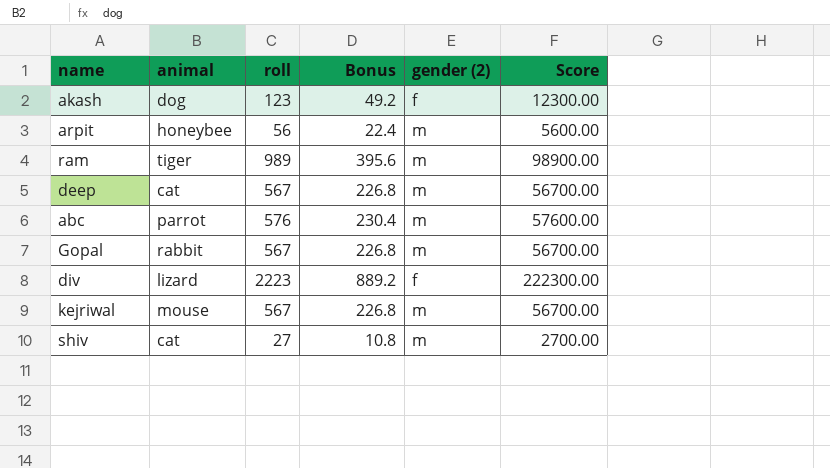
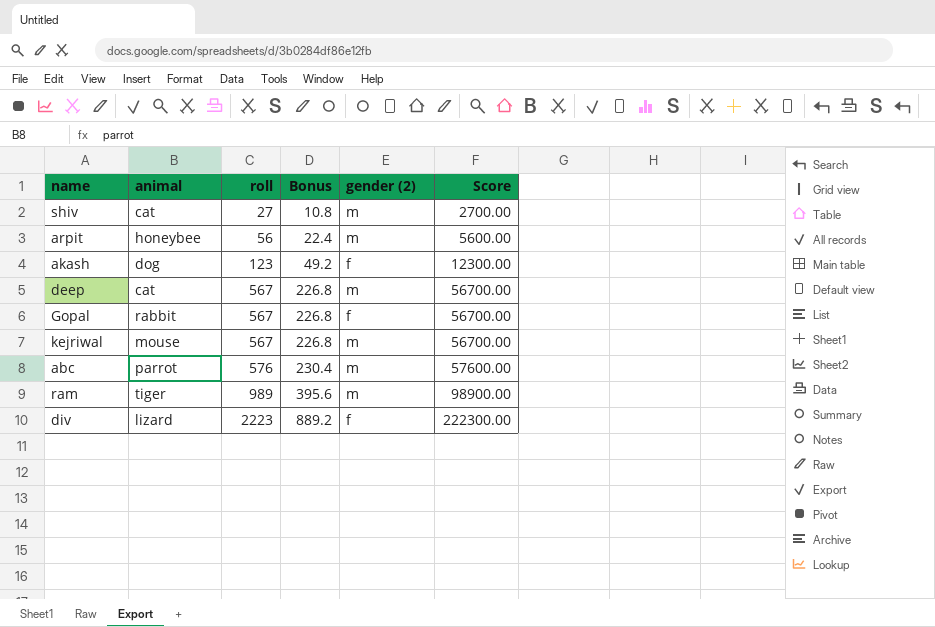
row order: none -> roll ascending
Gopal | gender (2): m -> f

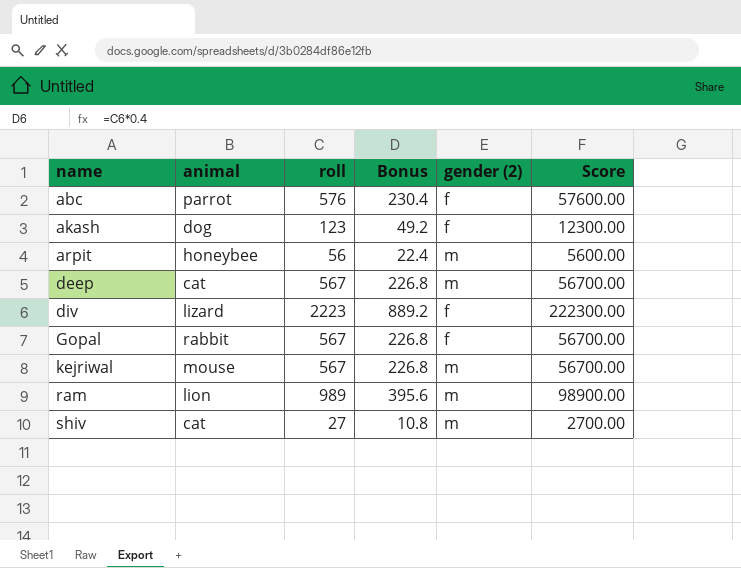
row order: roll ascending -> name ascending
abc | gender (2): m -> f
ram | animal: tiger -> lion

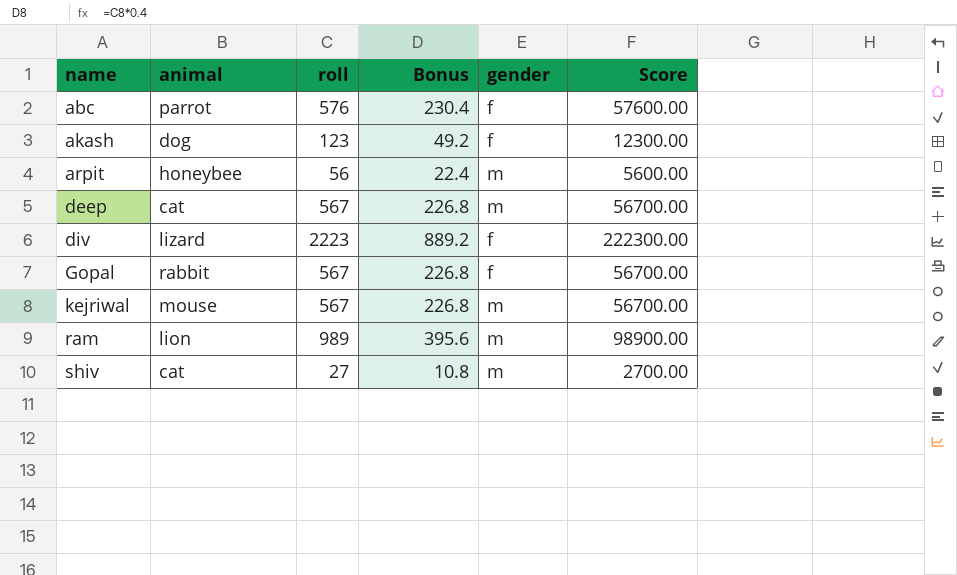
column name: gender (2) -> gender

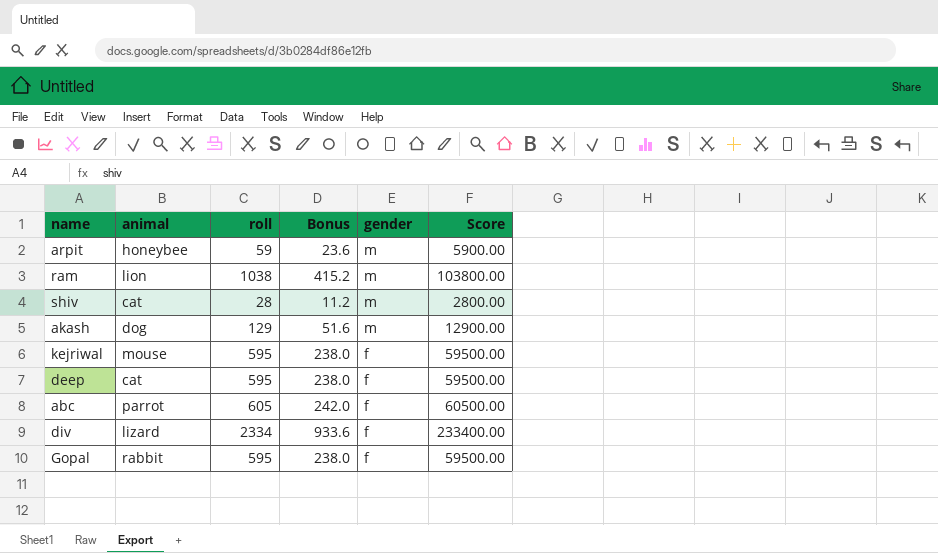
row order: name ascending -> gender descending
arpit | roll: 56 -> 59
arpit | Bonus: 22.4 -> 23.6
arpit | Score: 5600.00 -> 5900.00
ram | roll: 989 -> 1038
ram | Bonus: 395.6 -> 415.2
ram | Score: 98900.00 -> 103800.00
shiv | roll: 27 -> 28
shiv | Bonus: 10.8 -> 11.2
shiv | Score: 2700.00 -> 2800.00
akash | roll: 123 -> 129
akash | Bonus: 49.2 -> 51.6
akash | gender: f -> m
akash | Score: 12300.00 -> 12900.00
kejriwal | roll: 567 -> 595
kejriwal | Bonus: 226.8 -> 238.0
kejriwal | gender: m -> f
kejriwal | Score: 56700.00 -> 59500.00
deep | roll: 567 -> 595
deep | Bonus: 226.8 -> 238.0
deep | gender: m -> f
deep | Score: 56700.00 -> 59500.00
abc | roll: 576 -> 605
abc | Bonus: 230.4 -> 242.0
abc | Score: 57600.00 -> 60500.00
div | roll: 2223 -> 2334
div | Bonus: 889.2 -> 933.6
div | Score: 222300.00 -> 233400.00
Gopal | roll: 567 -> 595
Gopal | Bonus: 226.8 -> 238.0
Gopal | Score: 56700.00 -> 59500.00

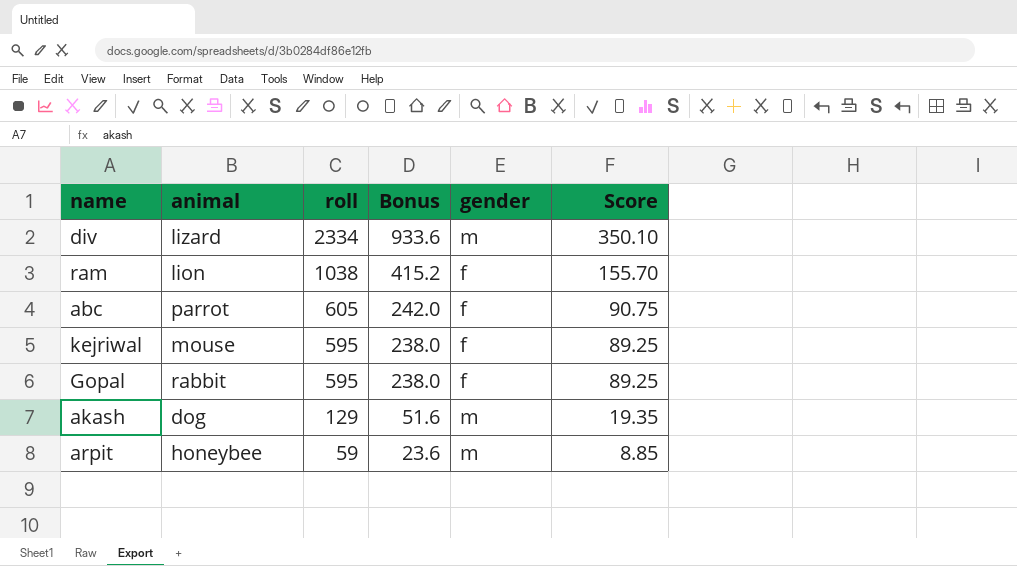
row order: gender descending -> roll descending
column Score | formula: [roll] * 100 -> [roll] * 0.15
row shiv: cat | 28 | 11.2 | m | 2800.00 -> none
row deep: cat | 595 | 238.0 | f | 59500.00 -> none
div | gender: f -> m
ram | gender: m -> f

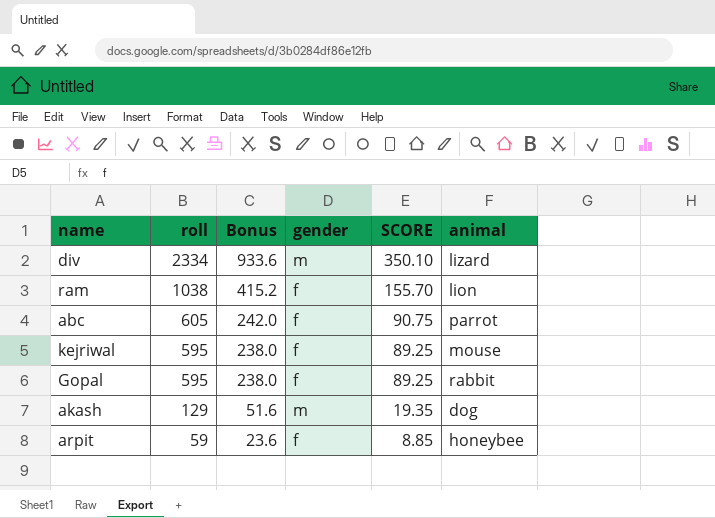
column name: Score -> SCORE
column animal | position: 2 -> 6
arpit | gender: m -> f

